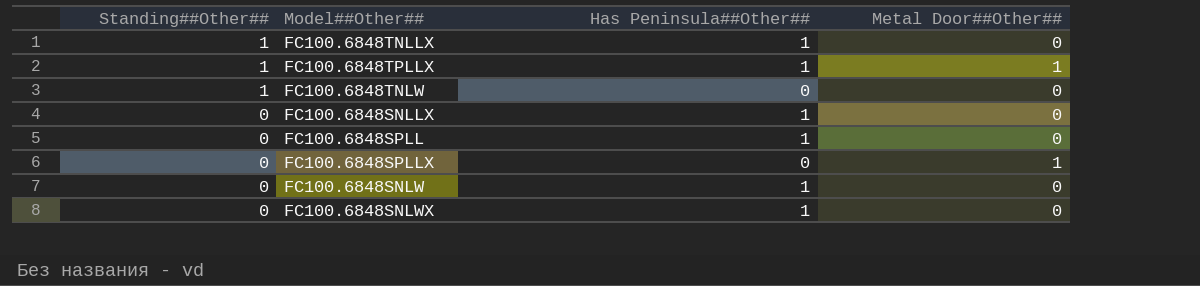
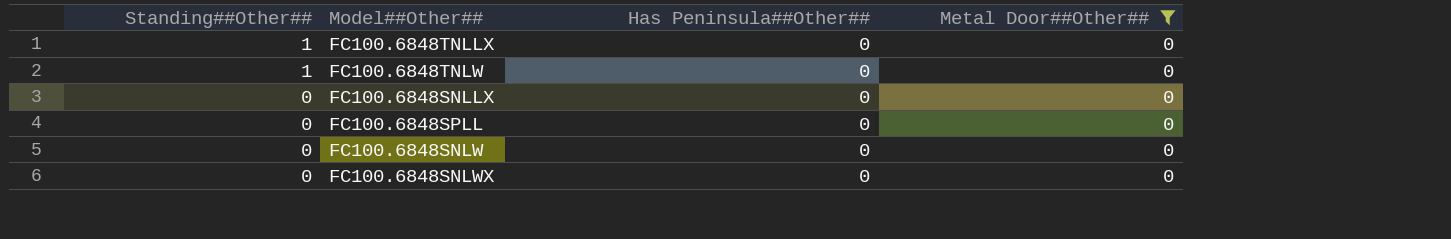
filter: none -> Metal Door##Other## = 0
FC100.6848TNLLX | Has Peninsula##Other##: 1 -> 0
FC100.6848SNLLX | Has Peninsula##Other##: 1 -> 0
FC100.6848SPLL | Has Peninsula##Other##: 1 -> 0
FC100.6848SNLW | Has Peninsula##Other##: 1 -> 0
FC100.6848SNLWX | Has Peninsula##Other##: 1 -> 0

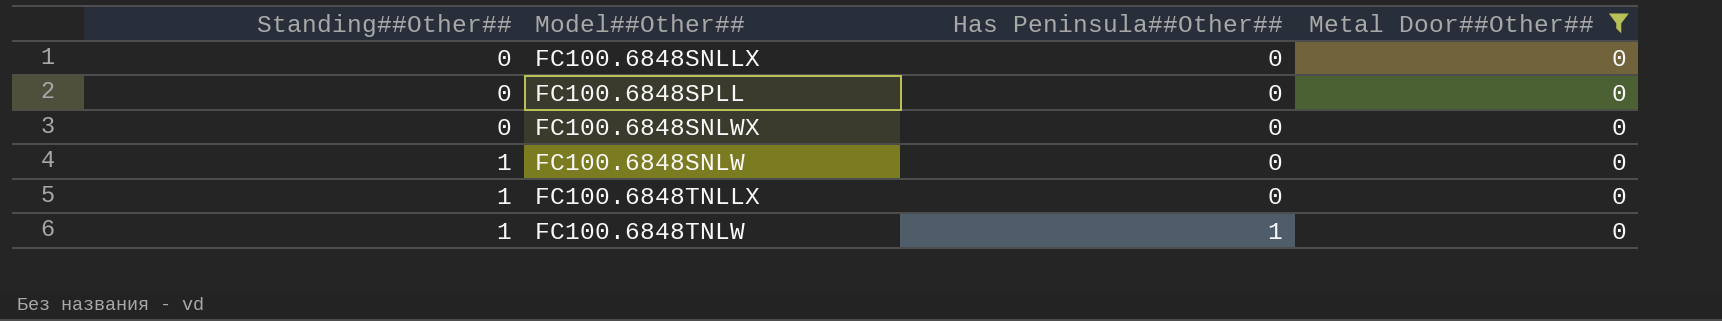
row order: Standing##Other## descending -> Standing##Other## ascending
FC100.6848SNLW | Standing##Other##: 0 -> 1
FC100.6848TNLW | Has Peninsula##Other##: 0 -> 1

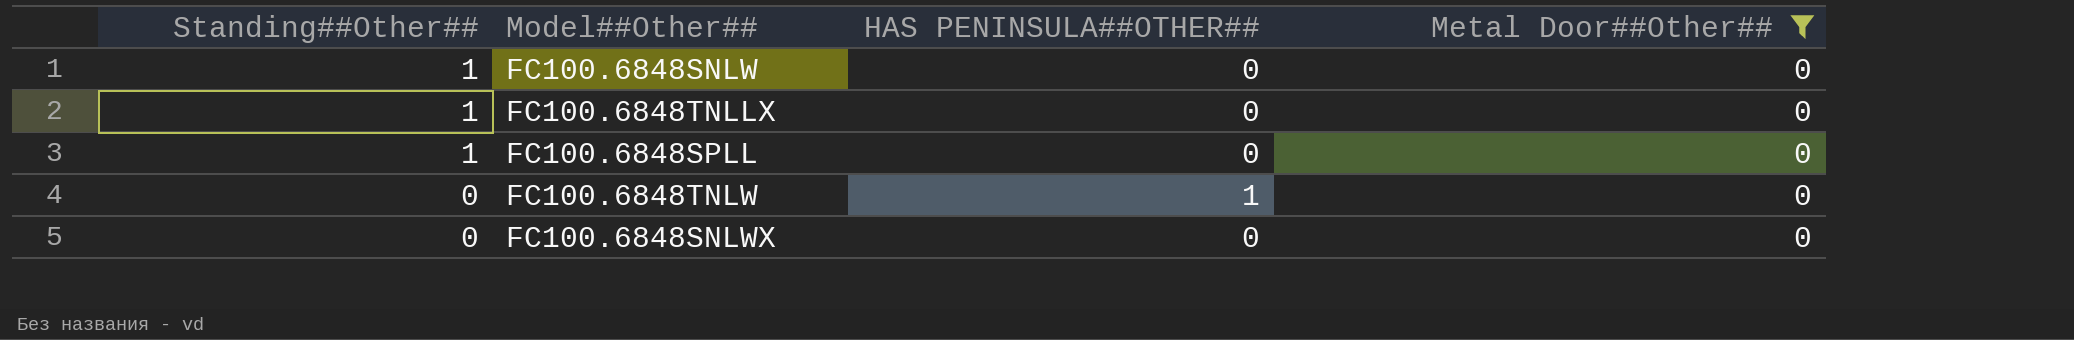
row order: Standing##Other## ascending -> Standing##Other## descending
column name: Has Peninsula##Other## -> HAS PENINSULA##OTHER##
row FC100.6848SNLLX: 0 | 0 | 0 -> none
FC100.6848SPLL | Standing##Other##: 0 -> 1
FC100.6848TNLW | Standing##Other##: 1 -> 0

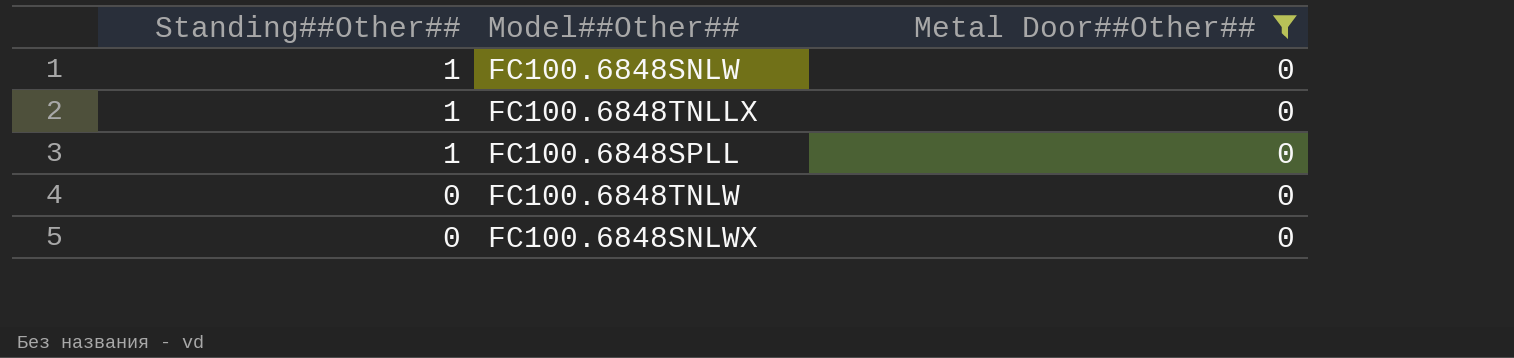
column HAS PENINSULA##OTHER## | position: 3 -> none

